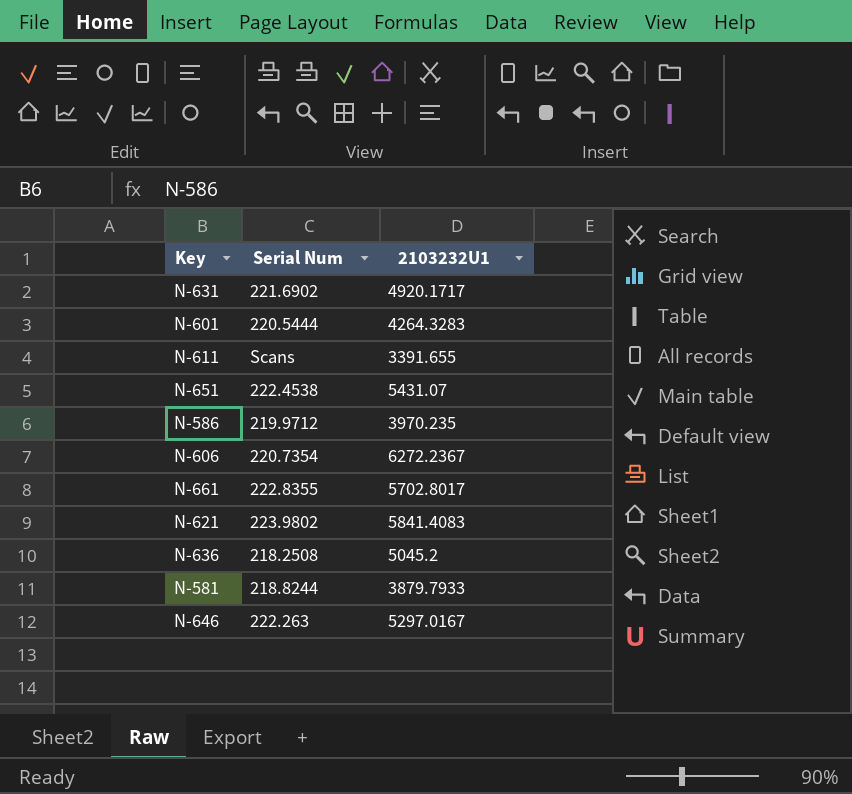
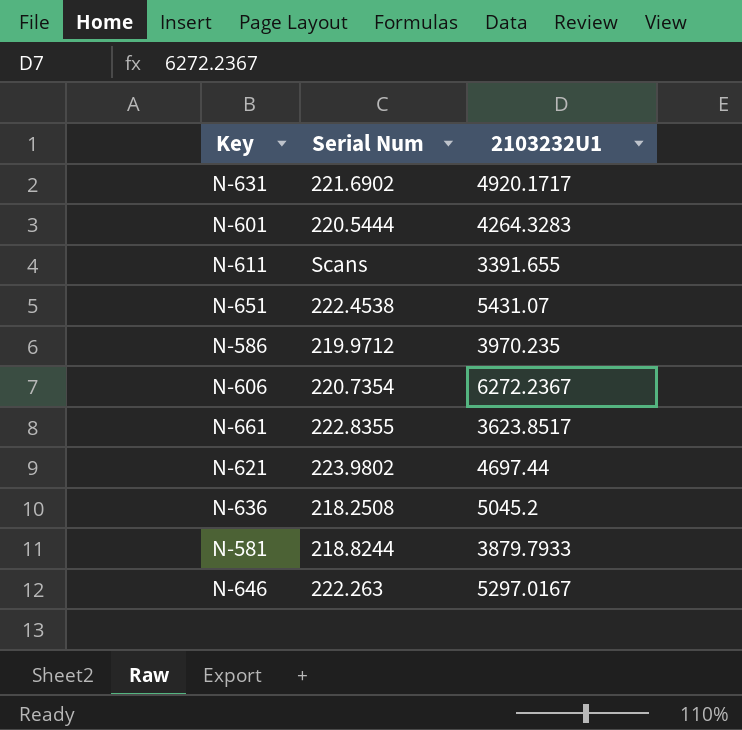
N-661 | 2103232U1: 5702.8017 -> 3623.8517
N-621 | 2103232U1: 5841.4083 -> 4697.44

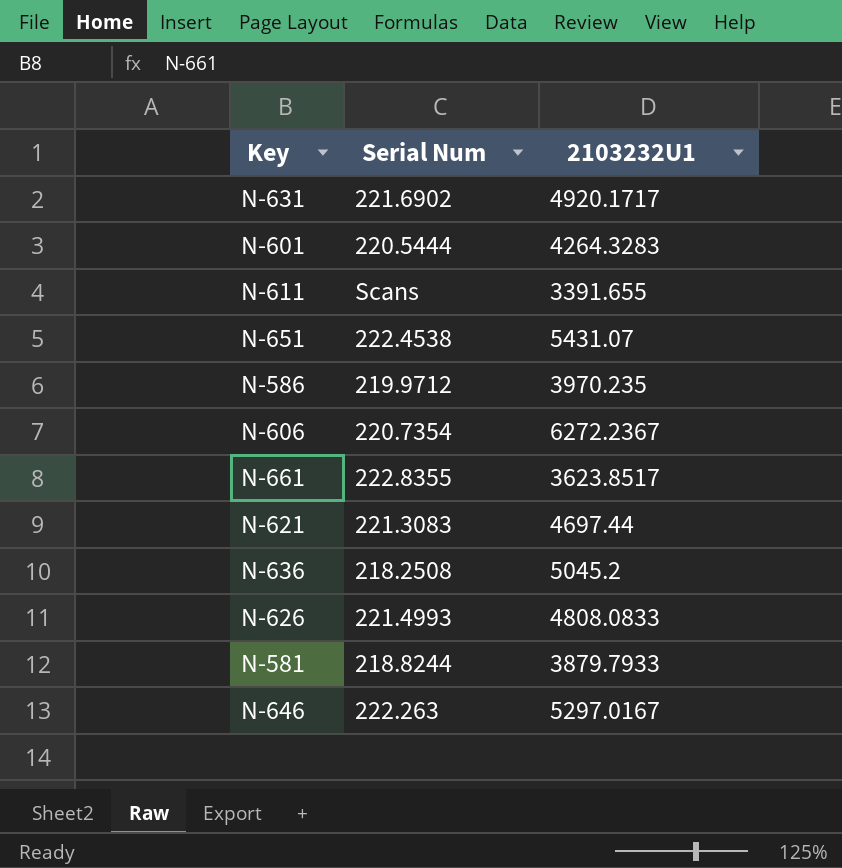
N-621 | Serial Num: 223.9802 -> 221.3083
row N-626: none -> 221.4993 | 4808.0833

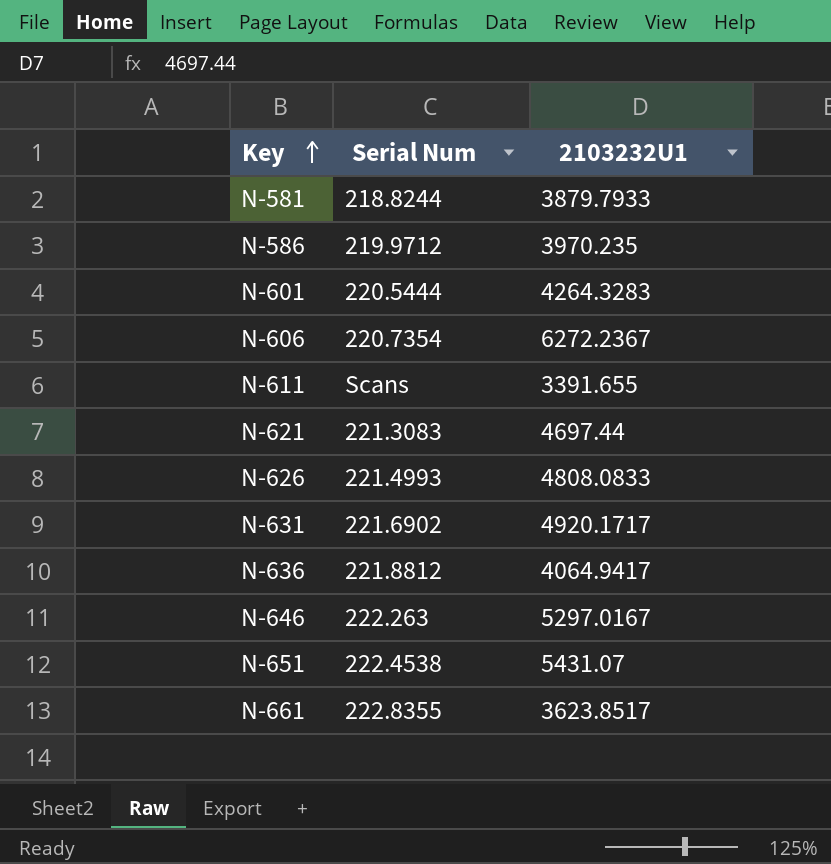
row order: none -> Key ascending
N-636 | Serial Num: 218.2508 -> 221.8812
N-636 | 2103232U1: 5045.2 -> 4064.9417

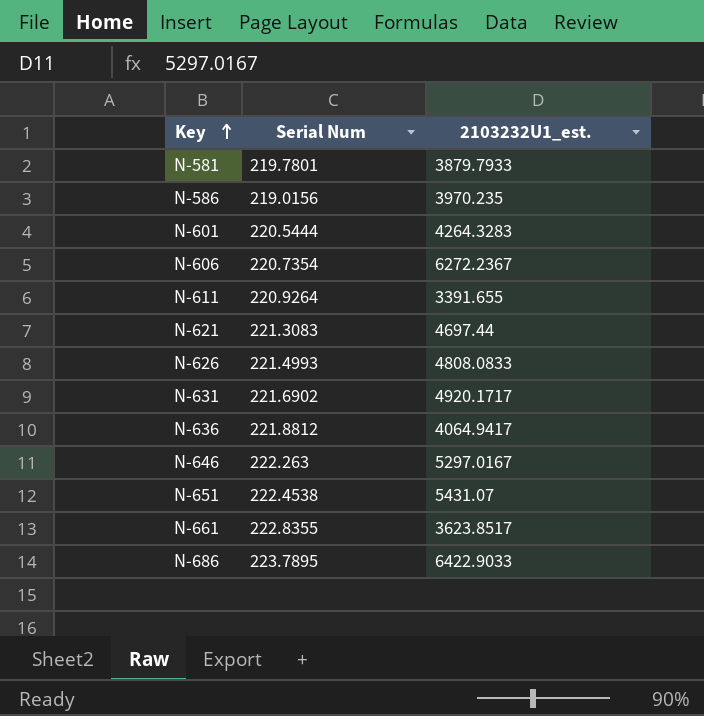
column name: 2103232U1 -> 2103232U1_est.
N-581 | Serial Num: 218.8244 -> 219.7801
N-586 | Serial Num: 219.9712 -> 219.0156
N-611 | Serial Num: Scans -> 220.9264
row N-686: none -> 223.7895 | 6422.9033

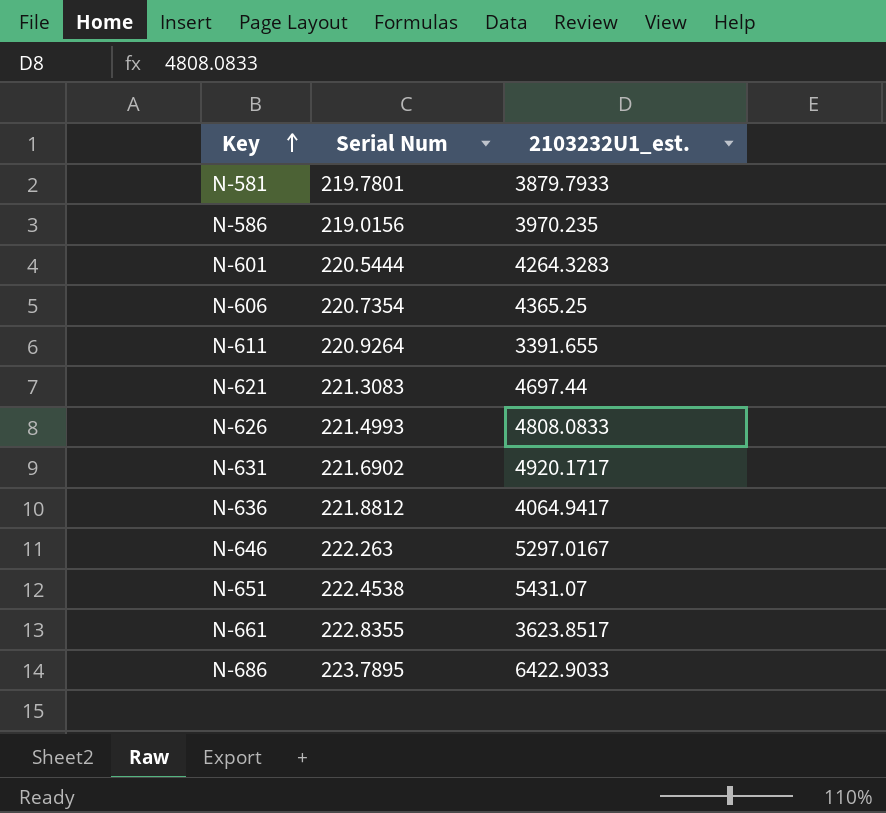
N-606 | 2103232U1_est.: 6272.2367 -> 4365.25

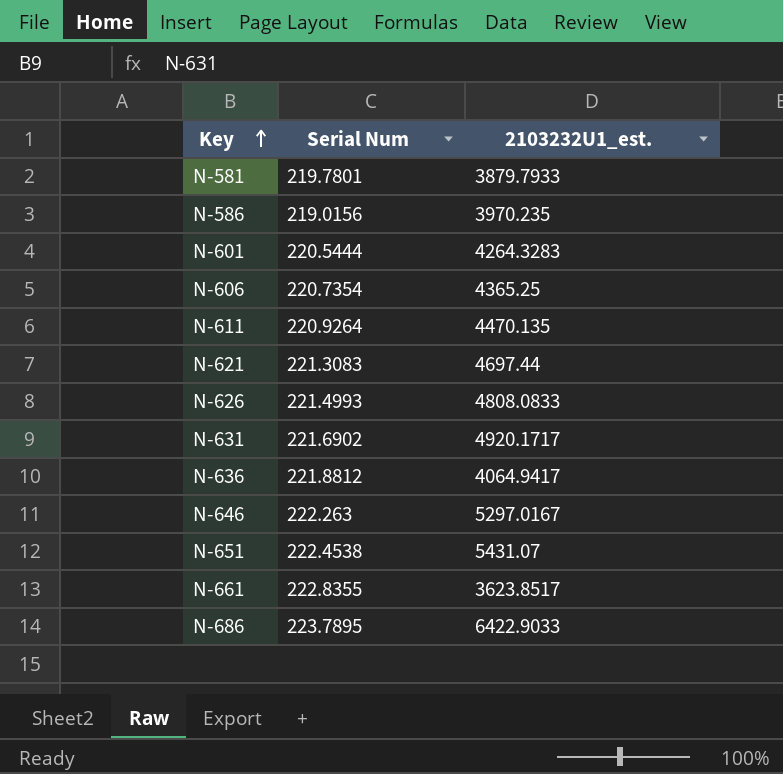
N-611 | 2103232U1_est.: 3391.655 -> 4470.135

